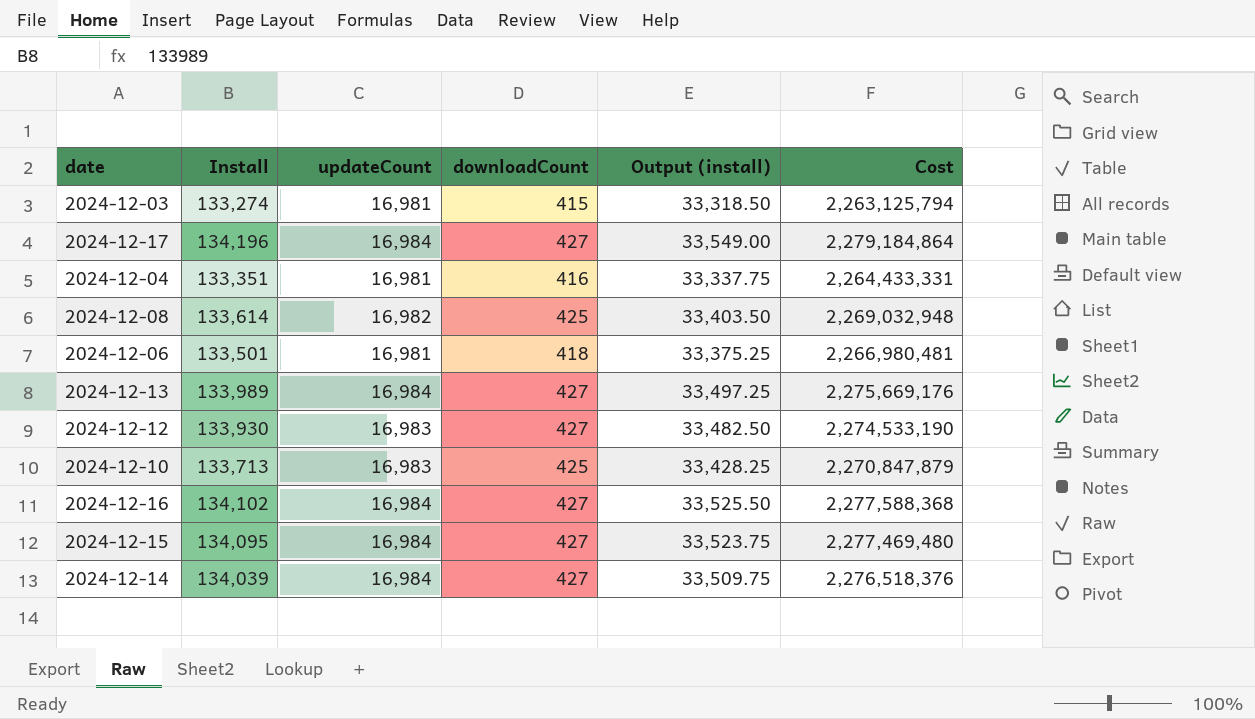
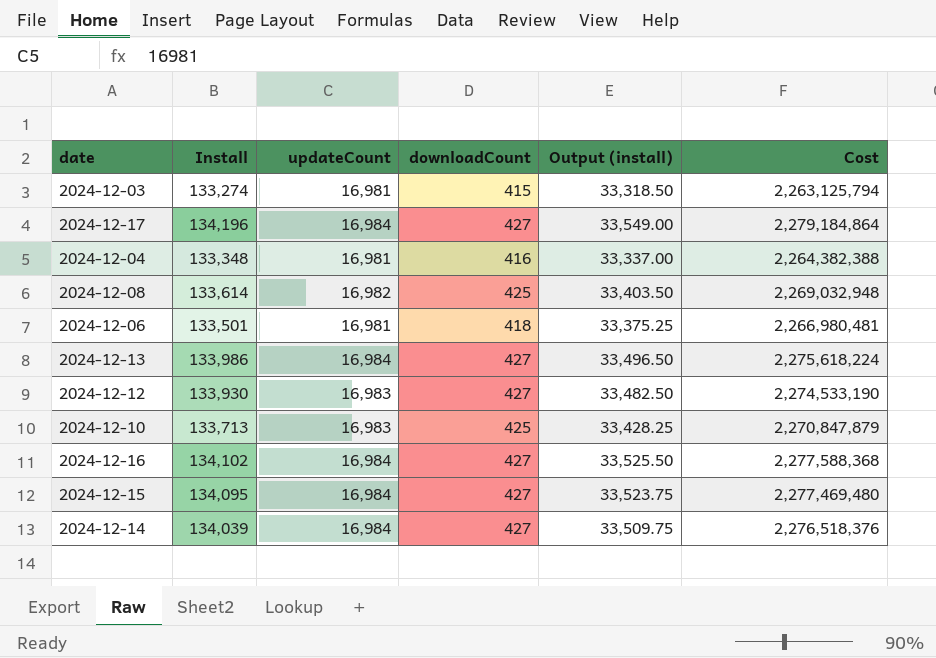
2024-12-04 | Install: 133,351 -> 133,348
2024-12-04 | Output (install): 33,337.75 -> 33,337.00
2024-12-04 | Cost: 2,264,433,331 -> 2,264,382,388
2024-12-13 | Install: 133,989 -> 133,986
2024-12-13 | Output (install): 33,497.25 -> 33,496.50
2024-12-13 | Cost: 2,275,669,176 -> 2,275,618,224

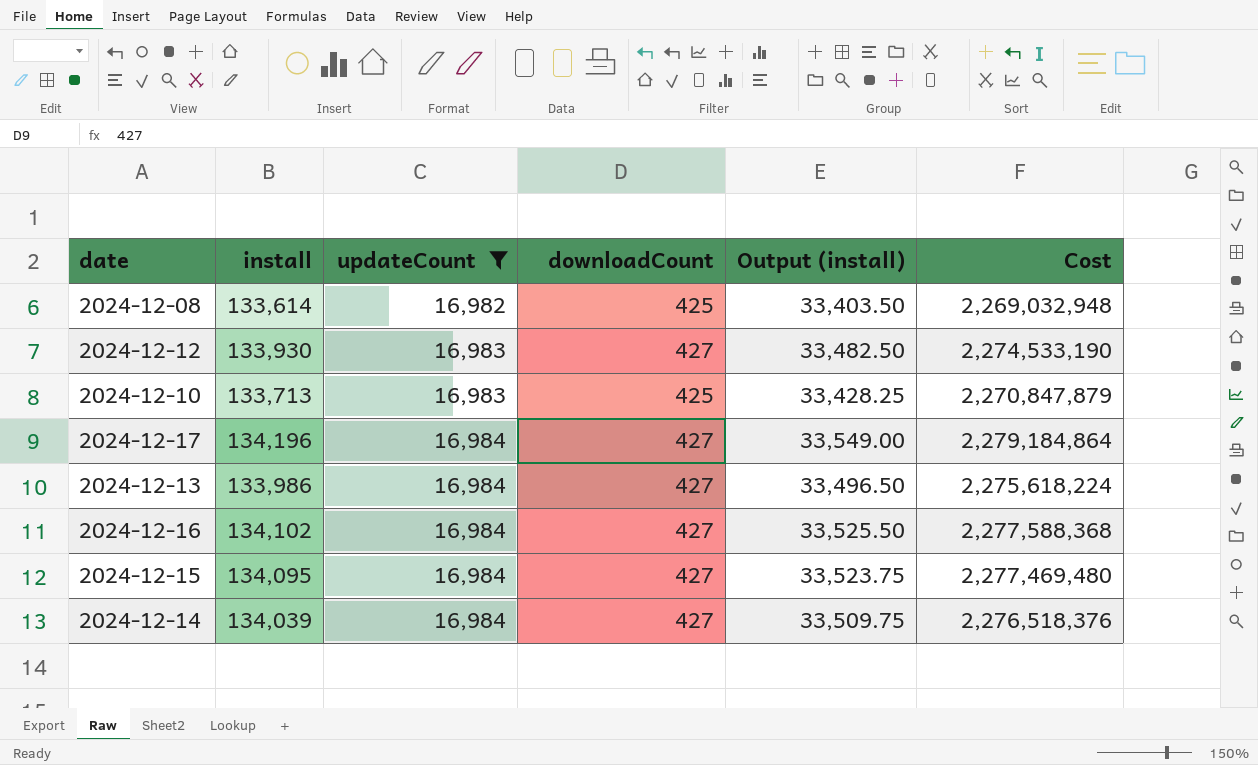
filter: none -> updateCount != 16,981
row order: none -> updateCount ascending
column name: Install -> install

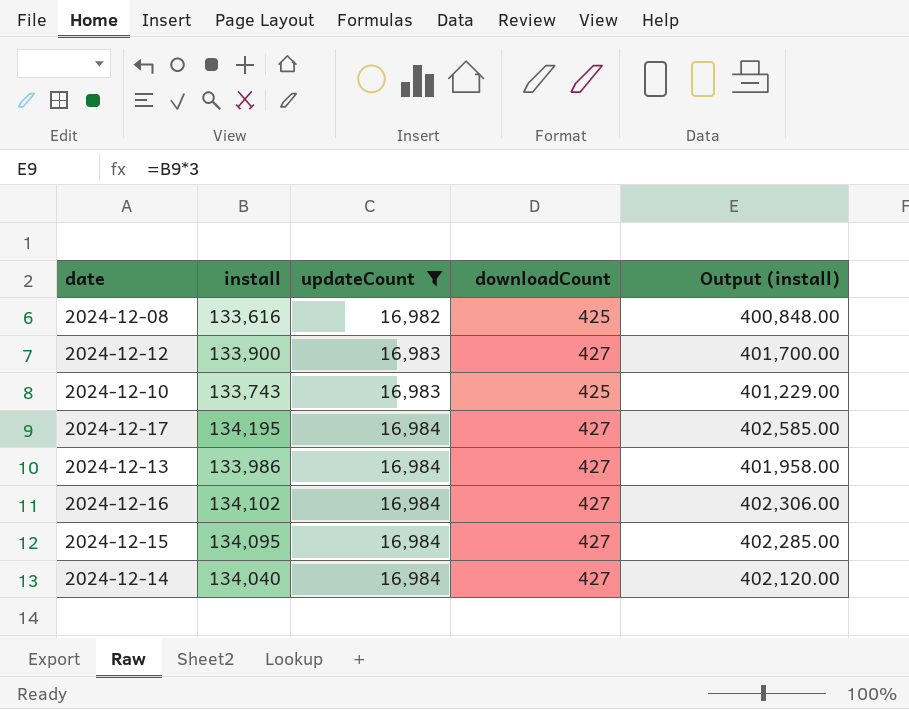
column Cost | formula: [install] * [updateCount] -> none
column Output (install) | formula: [install] * 0.25 -> [install] * 3
2024-12-08 | install: 133,614 -> 133,616
2024-12-12 | install: 133,930 -> 133,900
2024-12-10 | install: 133,713 -> 133,743
2024-12-17 | install: 134,196 -> 134,195
2024-12-14 | install: 134,039 -> 134,040

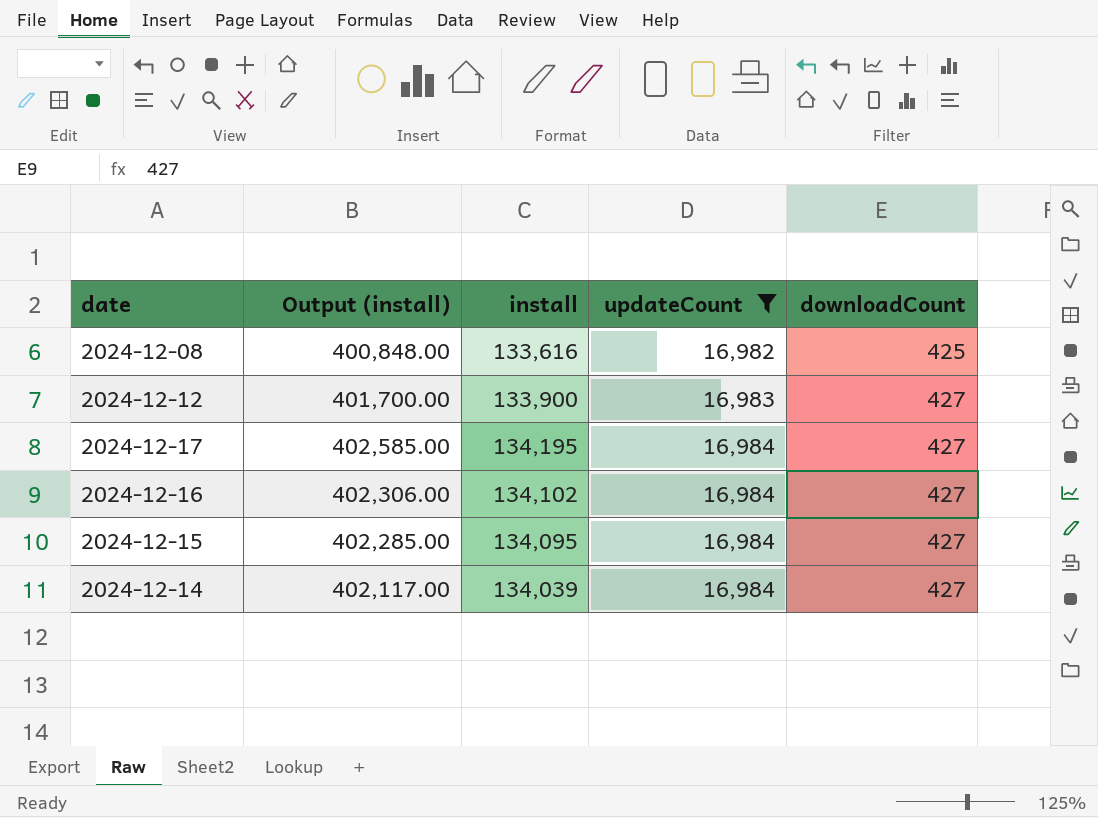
column Output (install) | position: 5 -> 2
row 2024-12-10: 133,743 | 16,983 | 425 | 401,229.00 -> none
row 2024-12-13: 133,986 | 16,984 | 427 | 401,958.00 -> none
2024-12-14 | Output (install): 402,120.00 -> 402,117.00
2024-12-14 | install: 134,040 -> 134,039

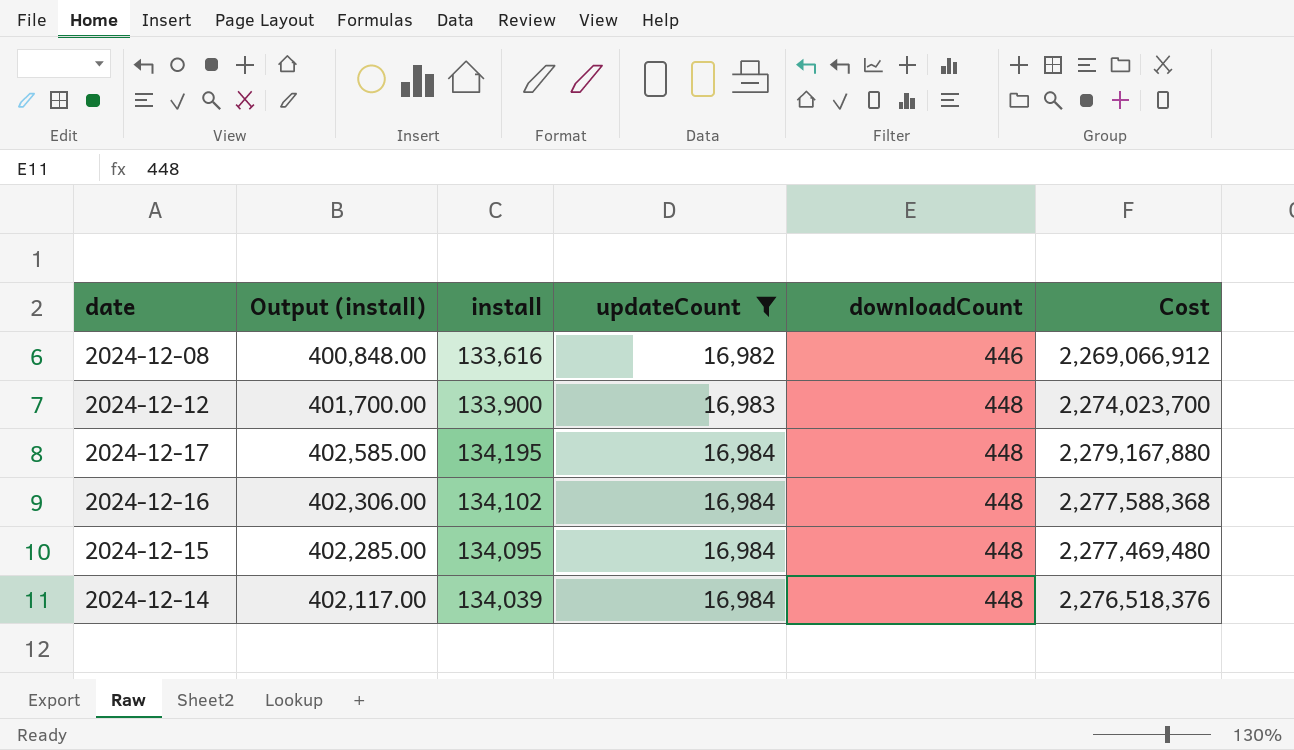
column Cost | formula: none -> [install] * [updateCount]
2024-12-08 | downloadCount: 425 -> 446
2024-12-12 | downloadCount: 427 -> 448
2024-12-17 | downloadCount: 427 -> 448
2024-12-16 | downloadCount: 427 -> 448
2024-12-15 | downloadCount: 427 -> 448
2024-12-14 | downloadCount: 427 -> 448

